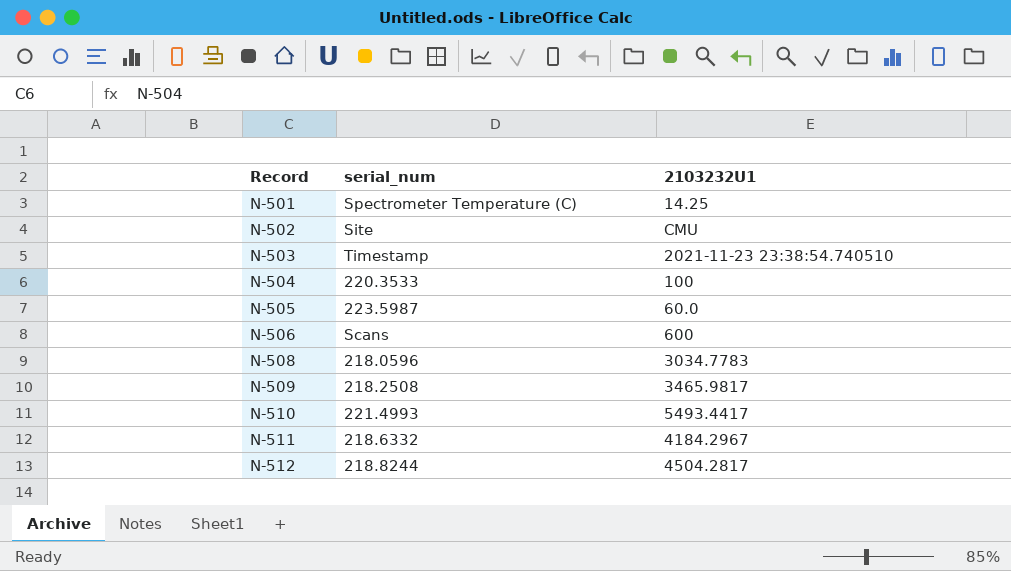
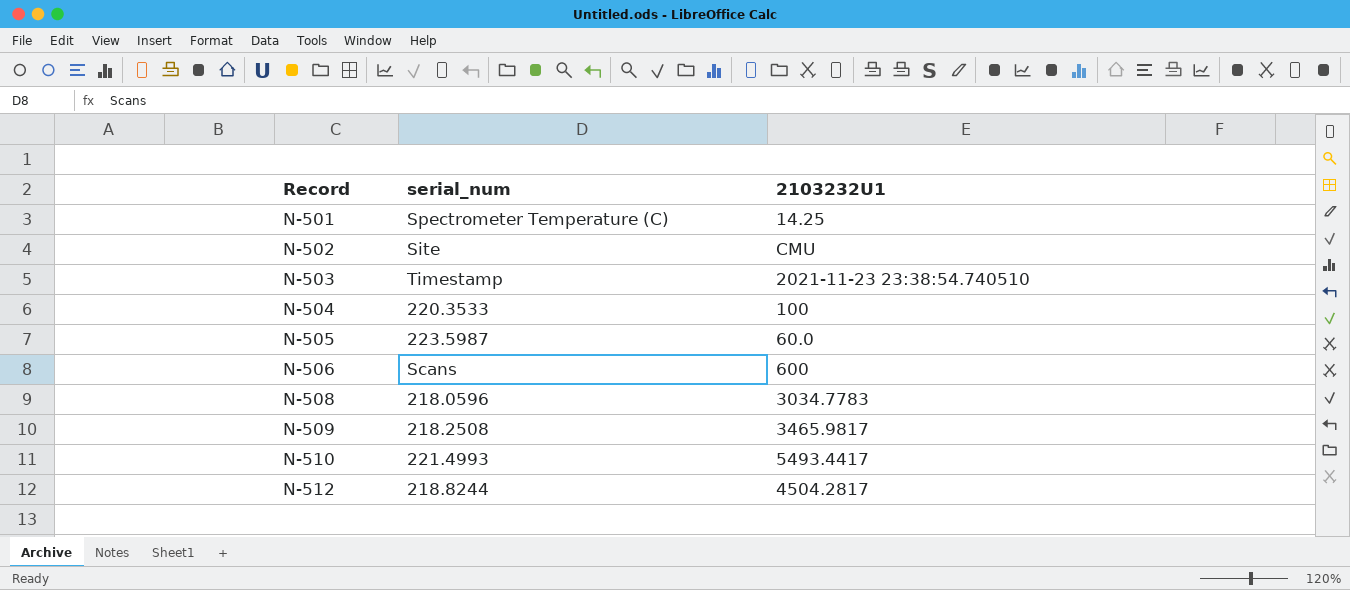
row N-511: 218.6332 | 4184.2967 -> none

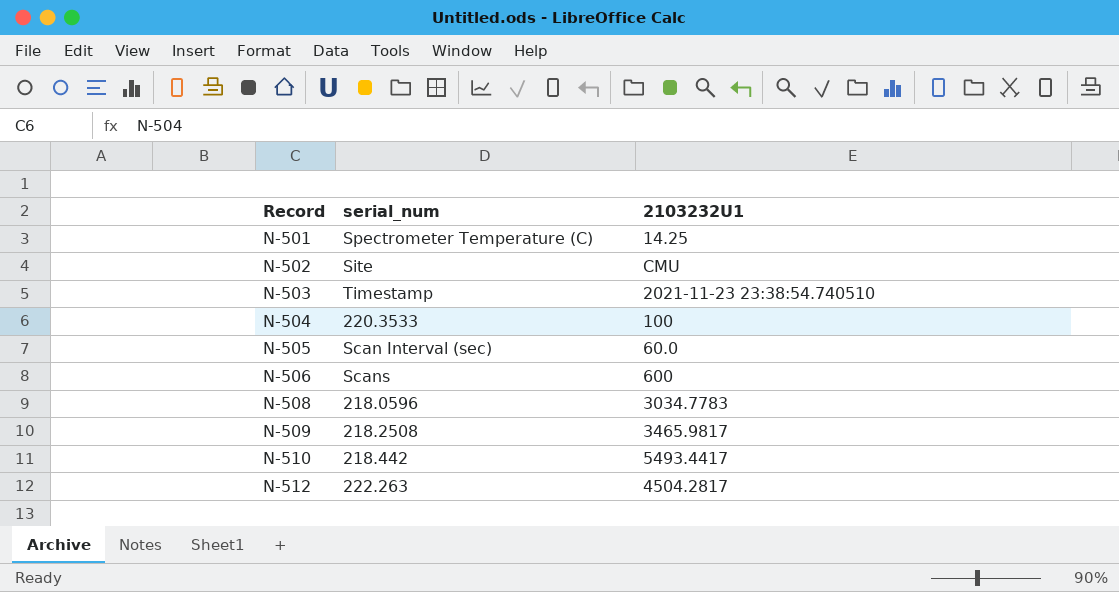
N-505 | serial_num: 223.5987 -> Scan Interval (sec)
N-510 | serial_num: 221.4993 -> 218.442
N-512 | serial_num: 218.8244 -> 222.263

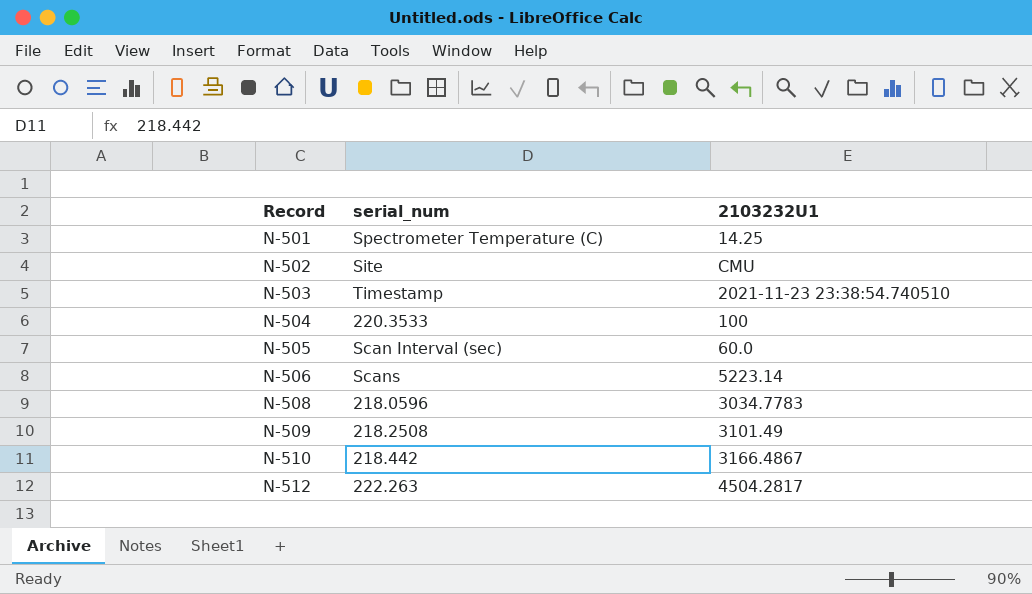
N-506 | 2103232U1: 600 -> 5223.14
N-509 | 2103232U1: 3465.9817 -> 3101.49
N-510 | 2103232U1: 5493.4417 -> 3166.4867

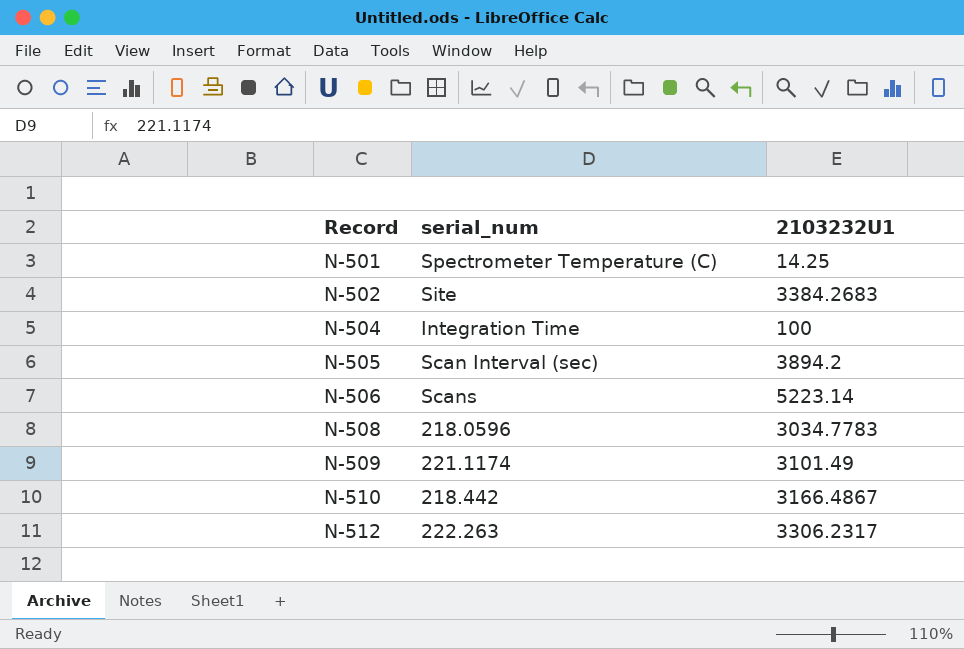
row N-503: Timestamp | 2021-11-23 23:38:54.740510 -> none
N-502 | 2103232U1: CMU -> 3384.2683
N-504 | serial_num: 220.3533 -> Integration Time
N-505 | 2103232U1: 60.0 -> 3894.2
N-509 | serial_num: 218.2508 -> 221.1174
N-512 | 2103232U1: 4504.2817 -> 3306.2317

